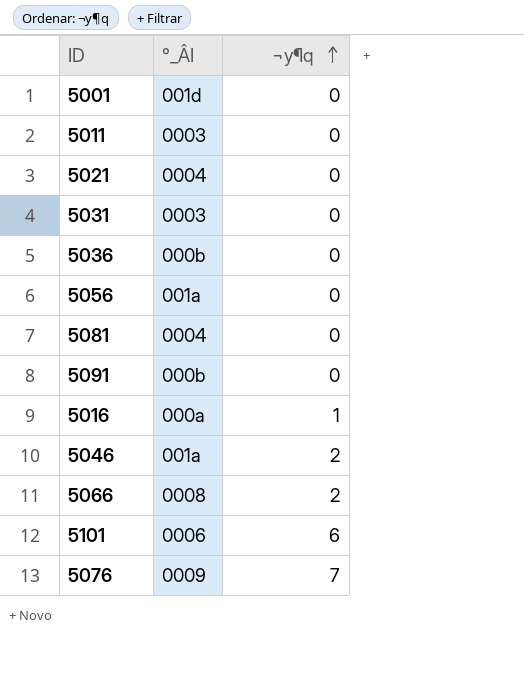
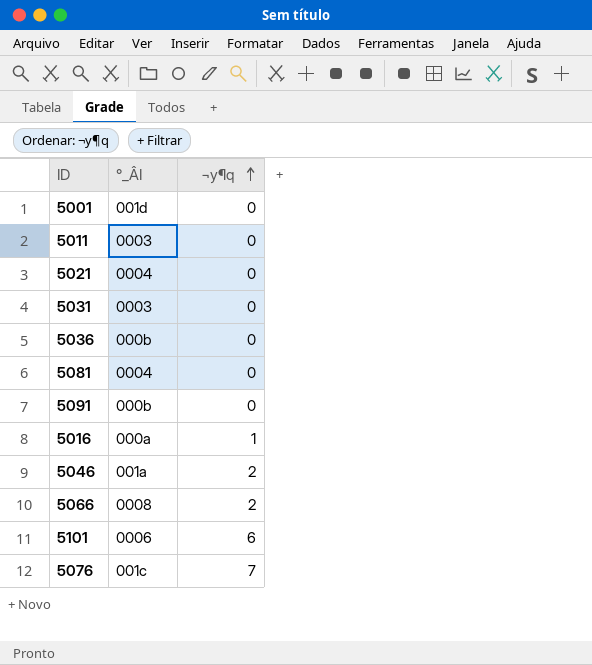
row 5056: 001a | 0 -> none
5076 | °_ÂI: 0009 -> 001c

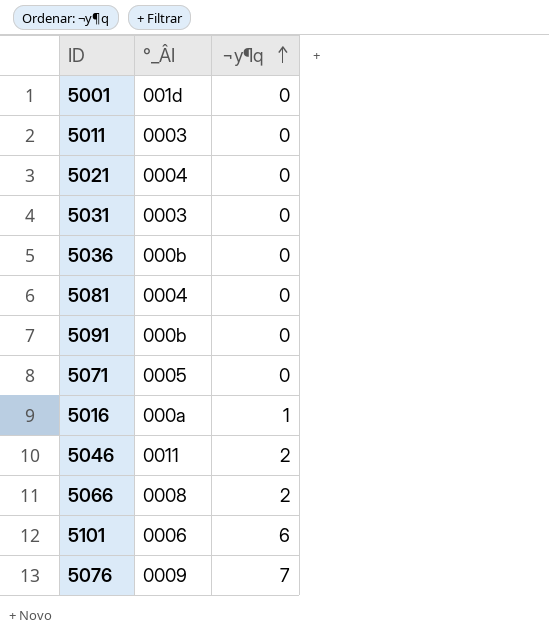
row 5071: none -> 0005 | 0
5046 | °_ÂI: 001a -> 0011
5076 | °_ÂI: 001c -> 0009

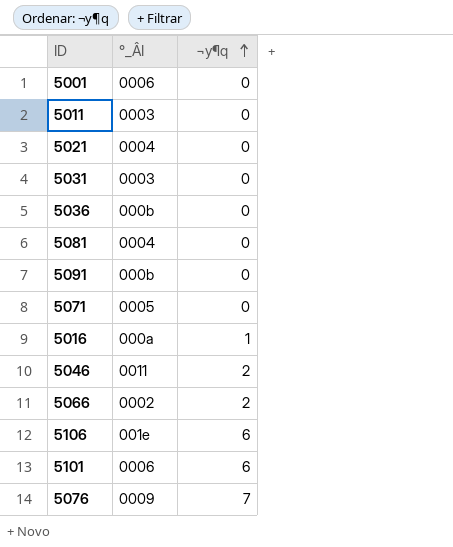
5001 | °_ÂI: 001d -> 0006
5066 | °_ÂI: 0008 -> 0002
row 5106: none -> 001e | 6

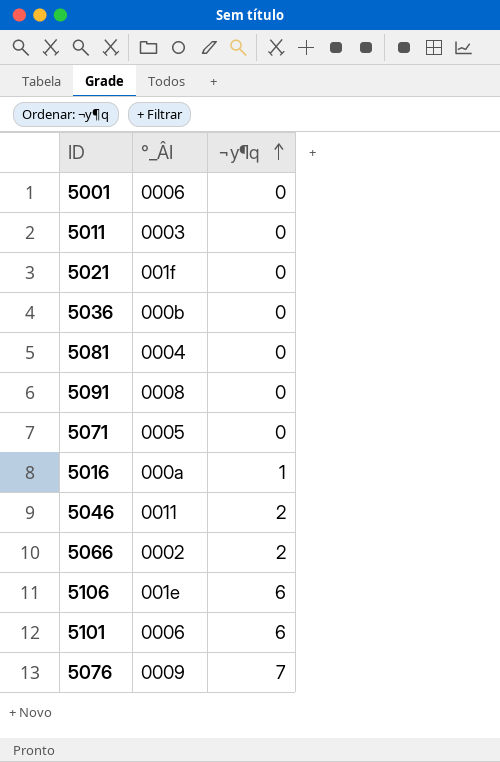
row 5031: 0003 | 0 -> none
5021 | °_ÂI: 0004 -> 001f
5091 | °_ÂI: 000b -> 0008

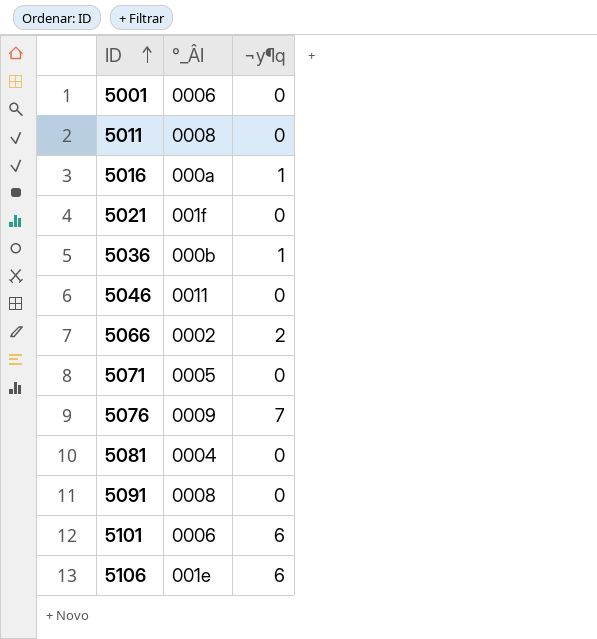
row order: ¬y¶q ascending -> ID ascending
5011 | °_ÂI: 0003 -> 0008
5036 | ¬y¶q: 0 -> 1
5046 | ¬y¶q: 2 -> 0

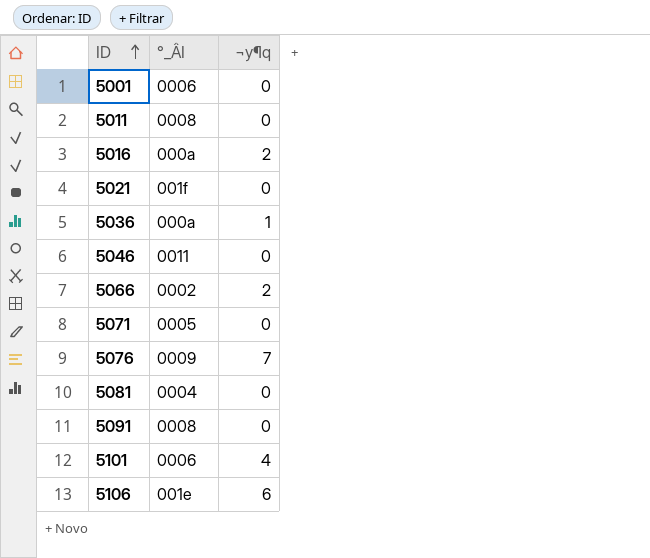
5016 | ¬y¶q: 1 -> 2
5036 | °_ÂI: 000b -> 000a
5101 | ¬y¶q: 6 -> 4

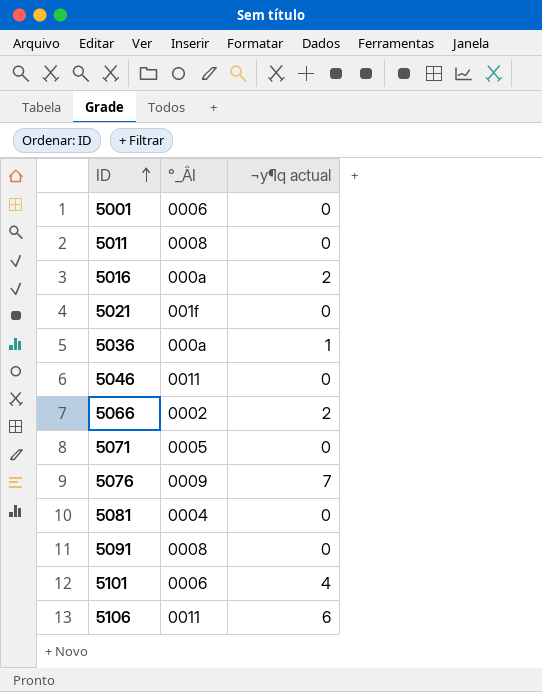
column name: ¬y¶q -> ¬y¶q actual
5106 | °_ÂI: 001e -> 0011

